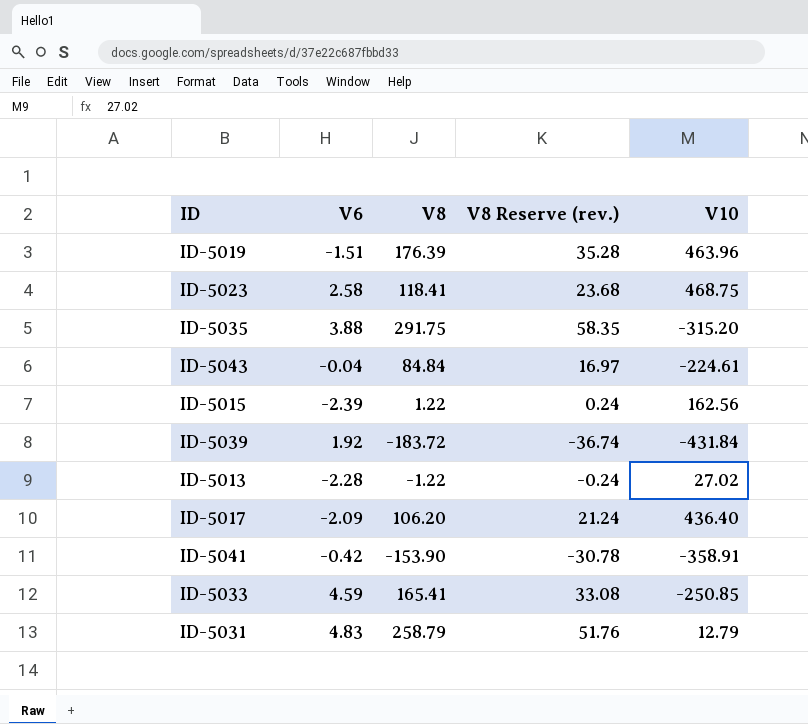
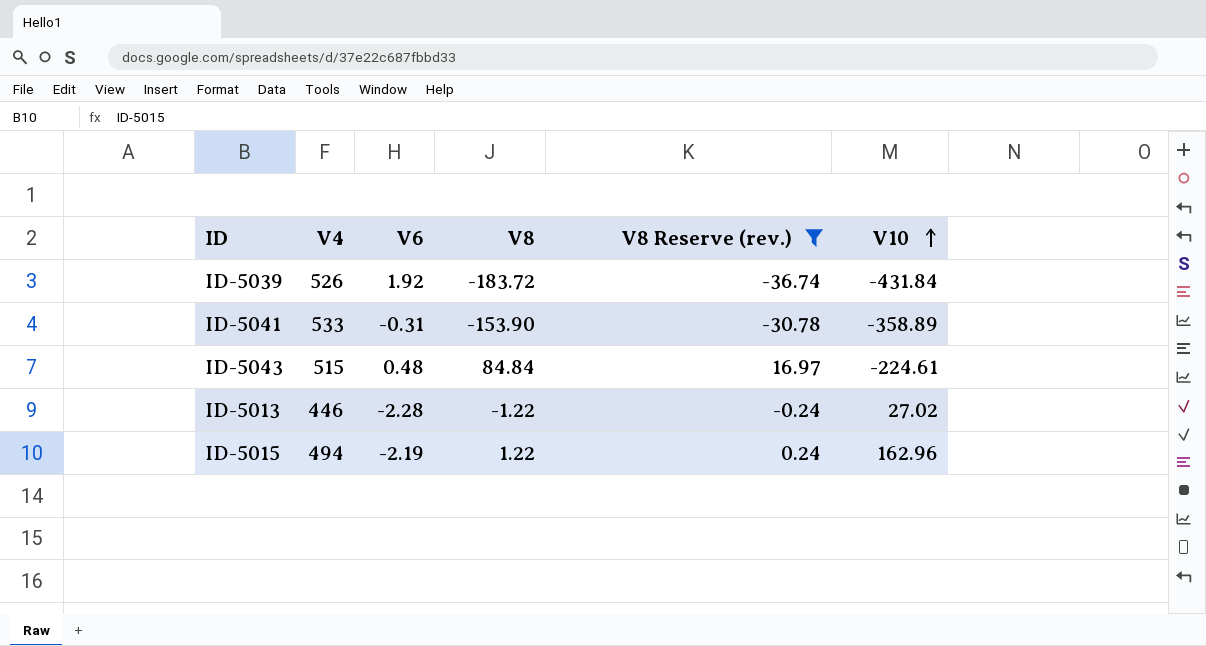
filter: none -> V8 Reserve (rev.) <= 16.97
row order: none -> V10 ascending
column V4 | position: none -> 2
ID-5041 | V6: -0.42 -> -0.31
ID-5041 | V10: -358.91 -> -358.89
ID-5043 | V6: -0.04 -> 0.48
ID-5015 | V6: -2.39 -> -2.19
ID-5015 | V10: 162.56 -> 162.96

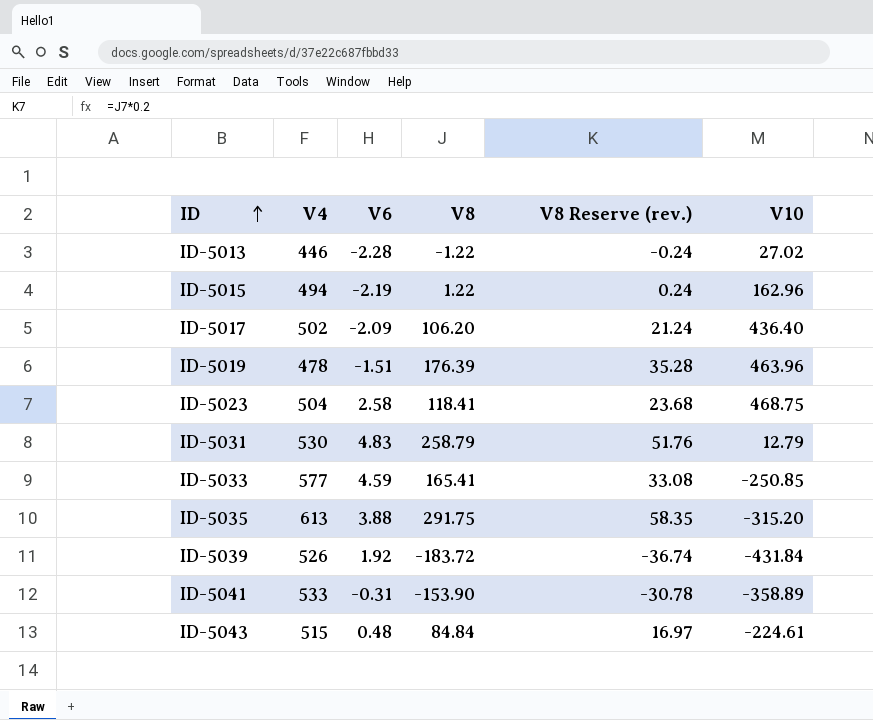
filter: V8 Reserve (rev.) <= 16.97 -> none
row order: V10 ascending -> ID ascending

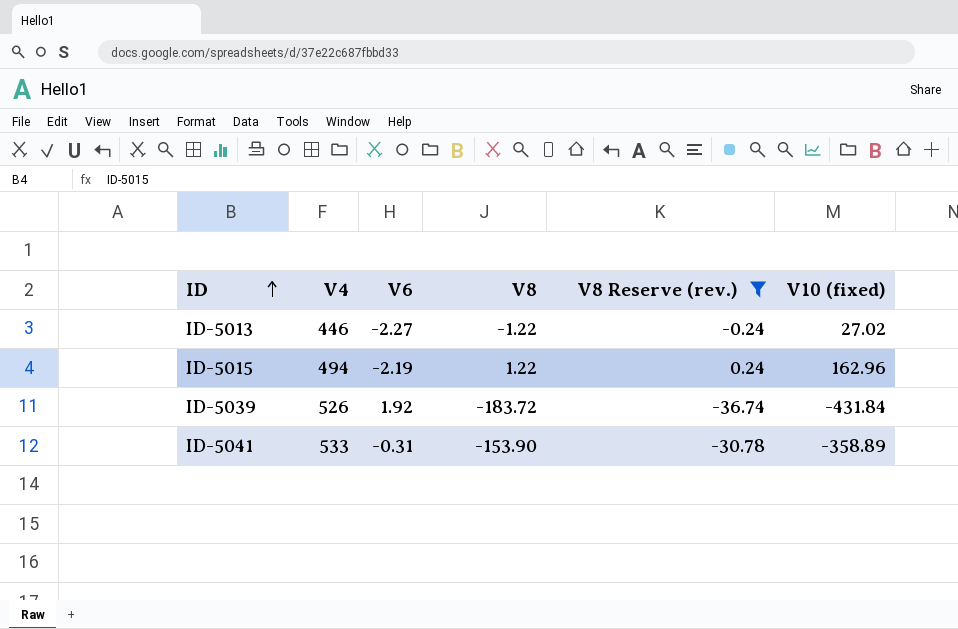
filter: none -> V8 Reserve (rev.) <= 0.24
column name: V10 -> V10 (fixed)
ID-5013 | V6: -2.28 -> -2.27

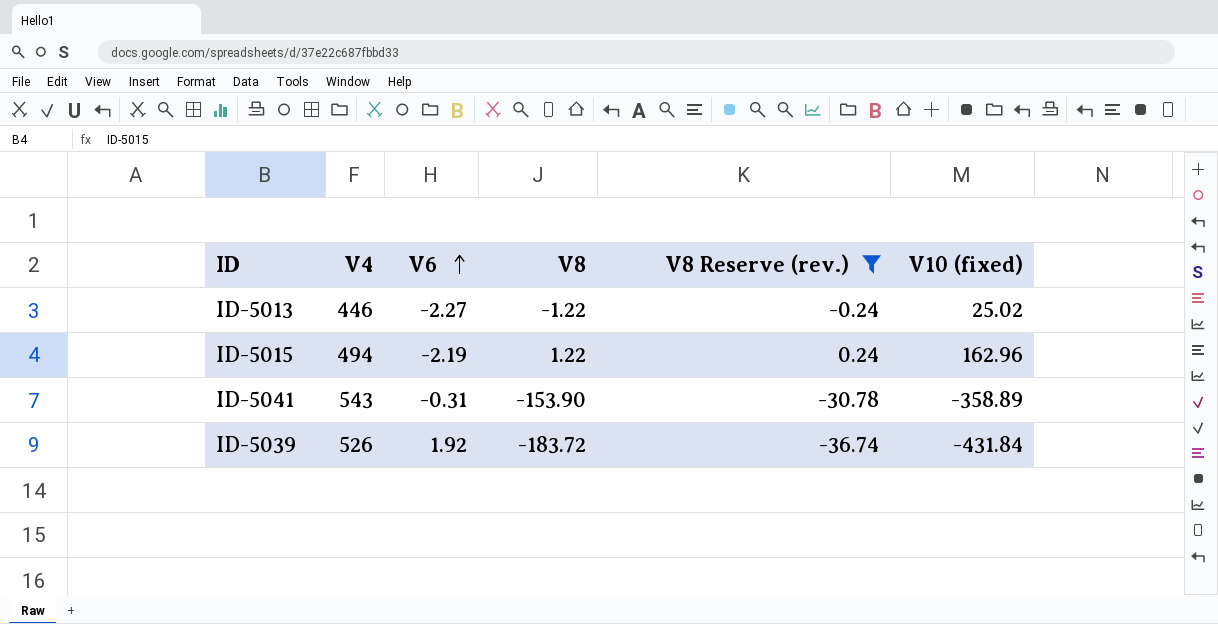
row order: ID ascending -> V6 ascending
ID-5013 | V10 (fixed): 27.02 -> 25.02
ID-5041 | V4: 533 -> 543

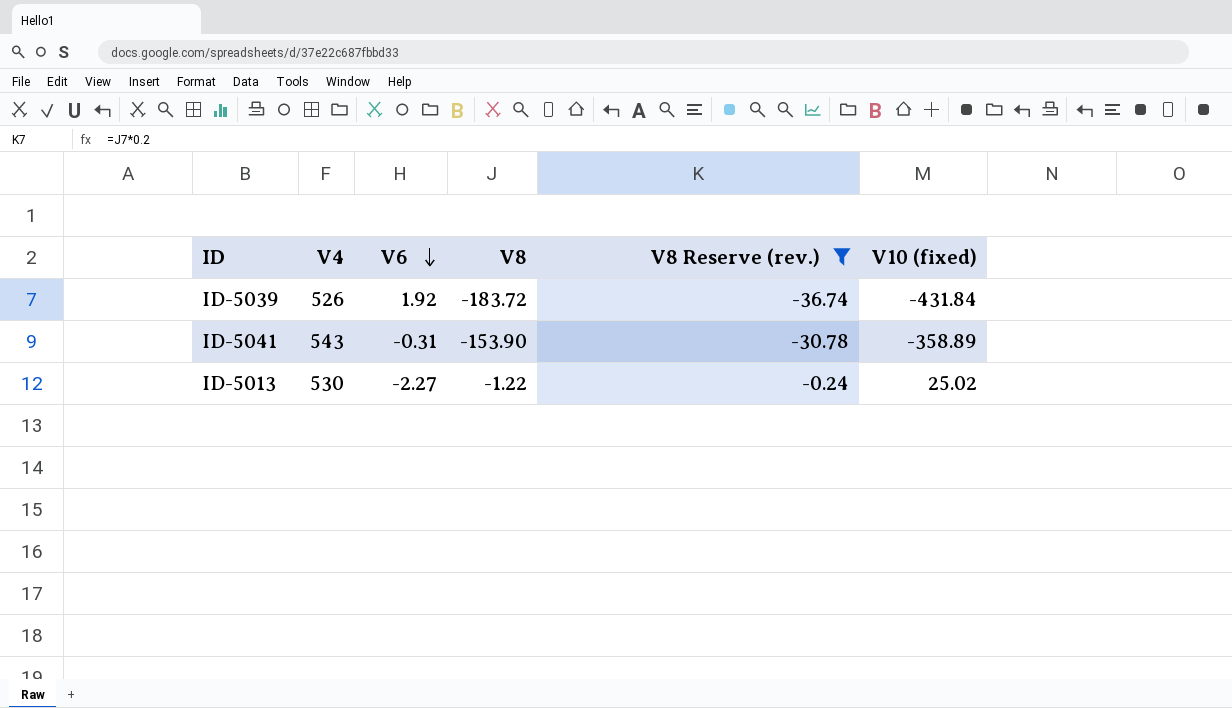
row order: V6 ascending -> V6 descending
row ID-5015: 494 | -2.19 | 1.22 | 0.24 | 162.96 -> none
ID-5013 | V4: 446 -> 530

